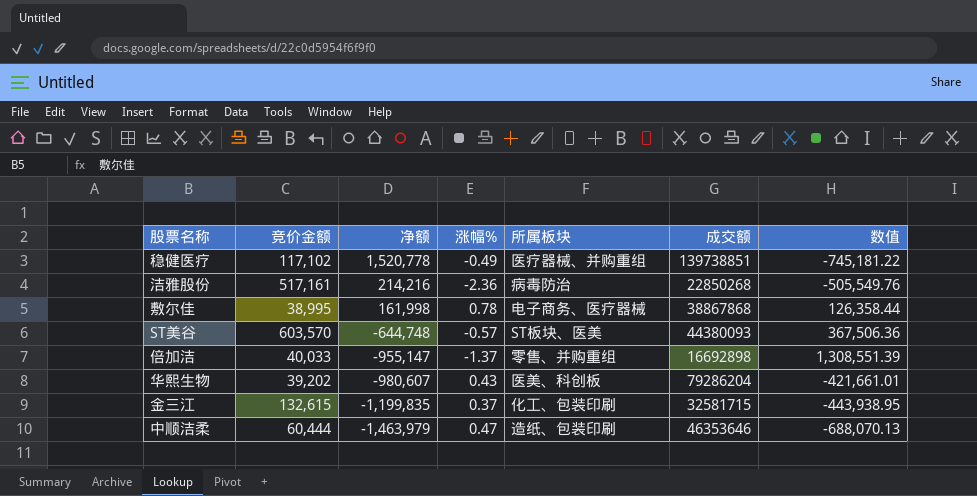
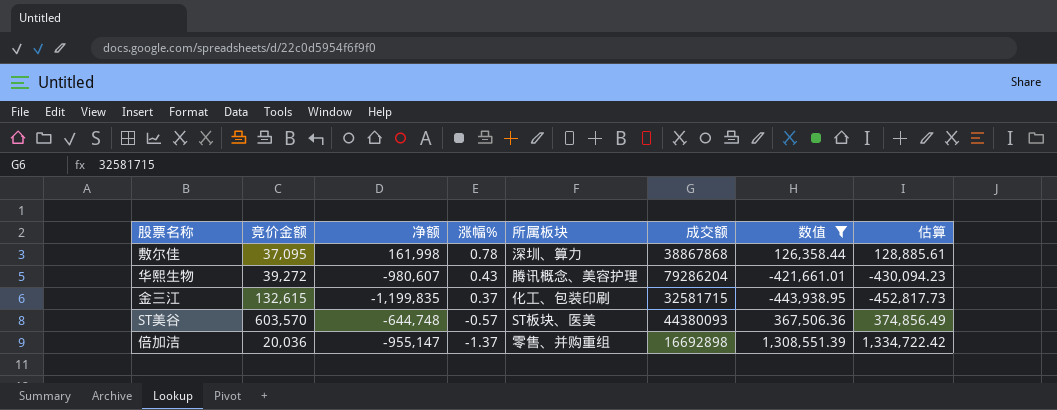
filter: none -> 数值 >= -443,938.95
row order: 净额 descending -> 涨幅% descending
column 估算 | formula: none -> [数值] * 1.02
敷尔佳 | 竞价金额: 38,995 -> 37,095
敷尔佳 | 所属板块: 电子商务、医疗器械 -> 深圳、算力
华熙生物 | 竞价金额: 39,202 -> 39,272
华熙生物 | 所属板块: 医美、科创板 -> 腾讯概念、美容护理
倍加洁 | 竞价金额: 40,033 -> 20,036

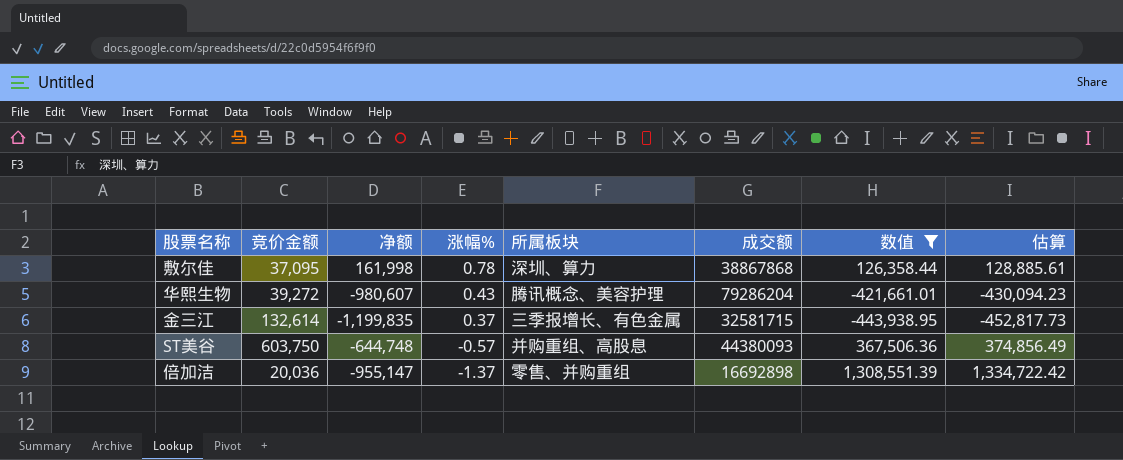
金三江 | 竞价金额: 132,615 -> 132,614
金三江 | 所属板块: 化工、包装印刷 -> 三季报增长、有色金属
ST美谷 | 竞价金额: 603,570 -> 603,750
ST美谷 | 所属板块: ST板块、医美 -> 并购重组、高股息

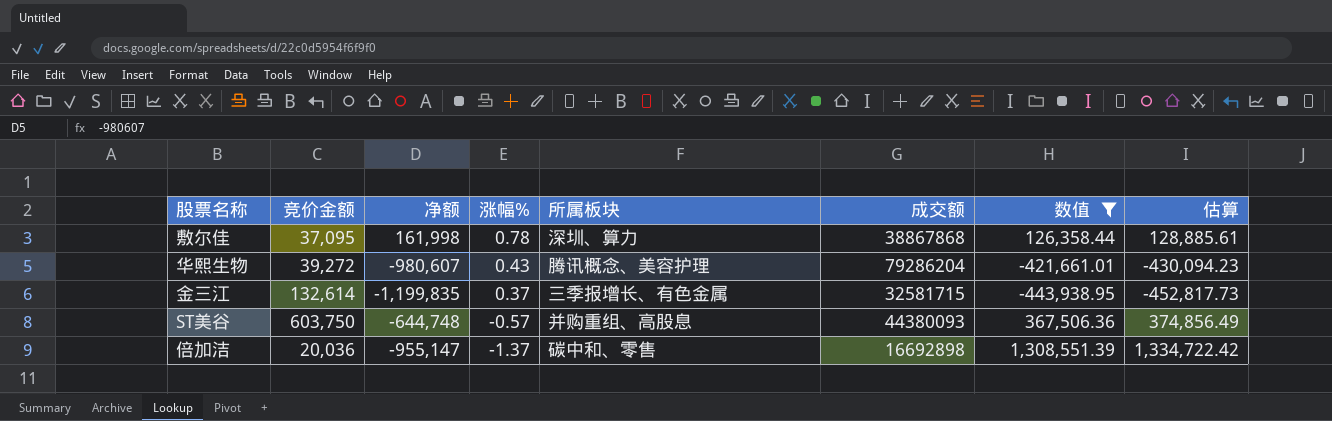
倍加洁 | 所属板块: 零售、并购重组 -> 碳中和、零售

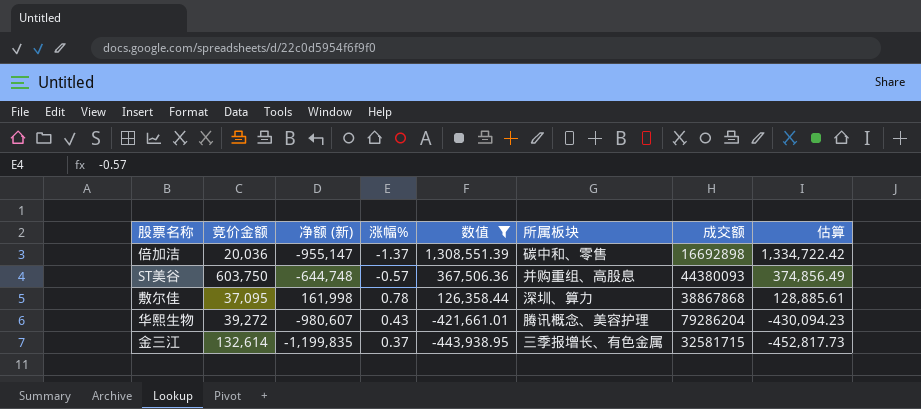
row order: 涨幅% descending -> 数值 descending
column name: 净额 -> 净额 (新)
column 数值 | position: 7 -> 5

